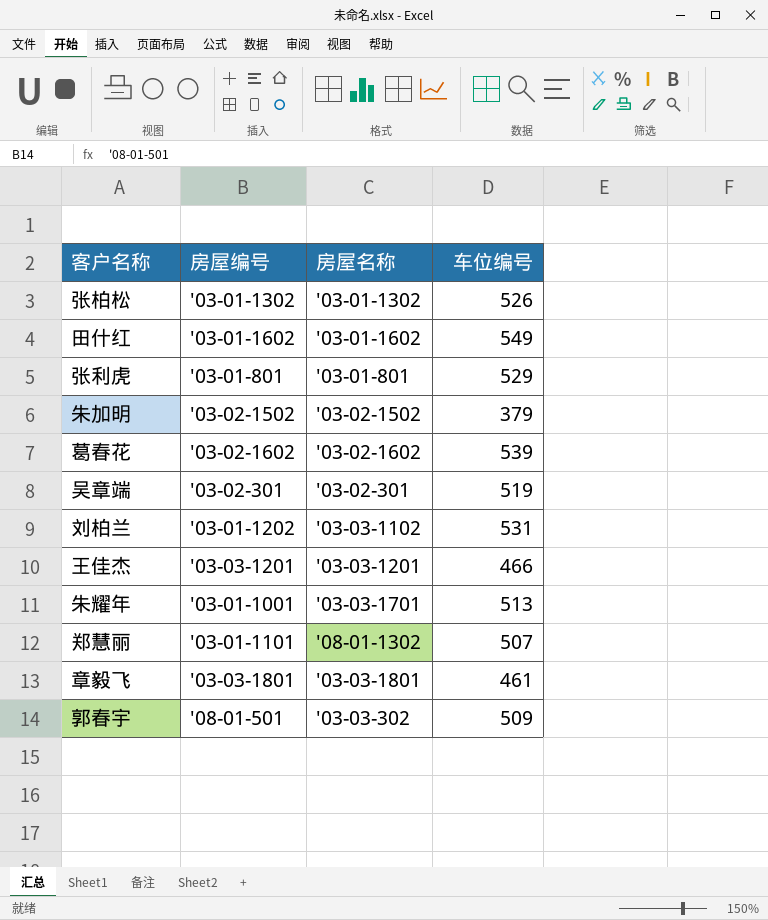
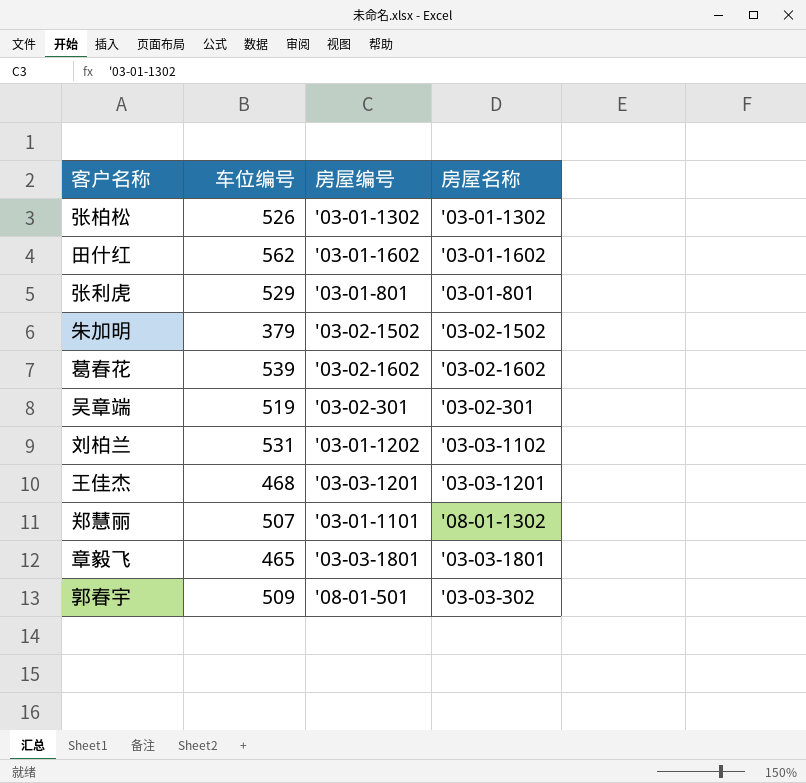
column 车位编号 | position: 4 -> 2
row 朱耀年: '03-01-1001 | '03-03-1701 | 513 -> none
田什红 | 车位编号: 549 -> 562
王佳杰 | 车位编号: 466 -> 468
章毅飞 | 车位编号: 461 -> 465

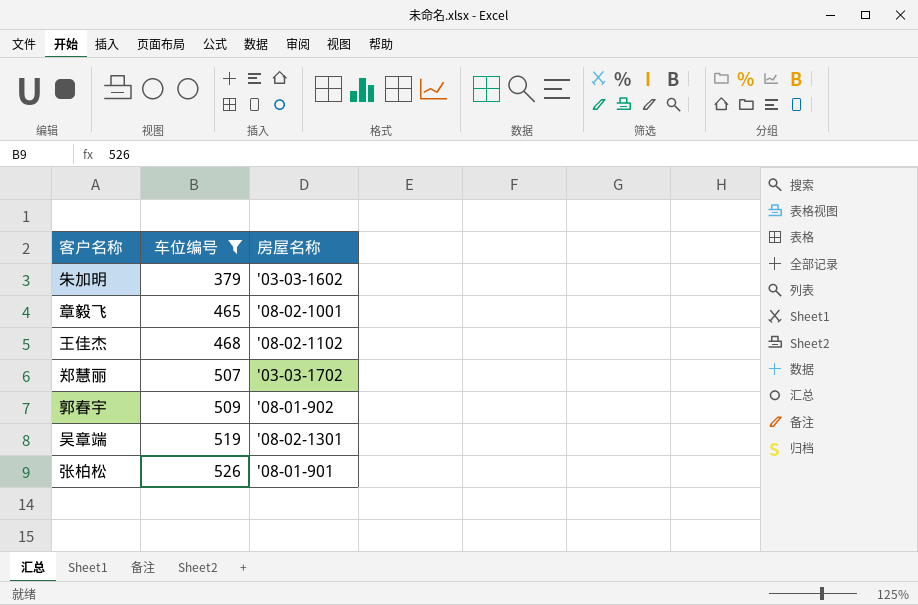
filter: none -> 车位编号 <= 526
row order: none -> 车位编号 ascending
column 房屋编号 | position: 3 -> none
朱加明 | 房屋名称: '03-02-1502 -> '03-03-1602
章毅飞 | 房屋名称: '03-03-1801 -> '08-02-1001
王佳杰 | 房屋名称: '03-03-1201 -> '08-02-1102
郑慧丽 | 房屋名称: '08-01-1302 -> '03-03-1702
郭春宇 | 房屋名称: '03-03-302 -> '08-01-902
吴章端 | 房屋名称: '03-02-301 -> '08-02-1301
张柏松 | 房屋名称: '03-01-1302 -> '08-01-901

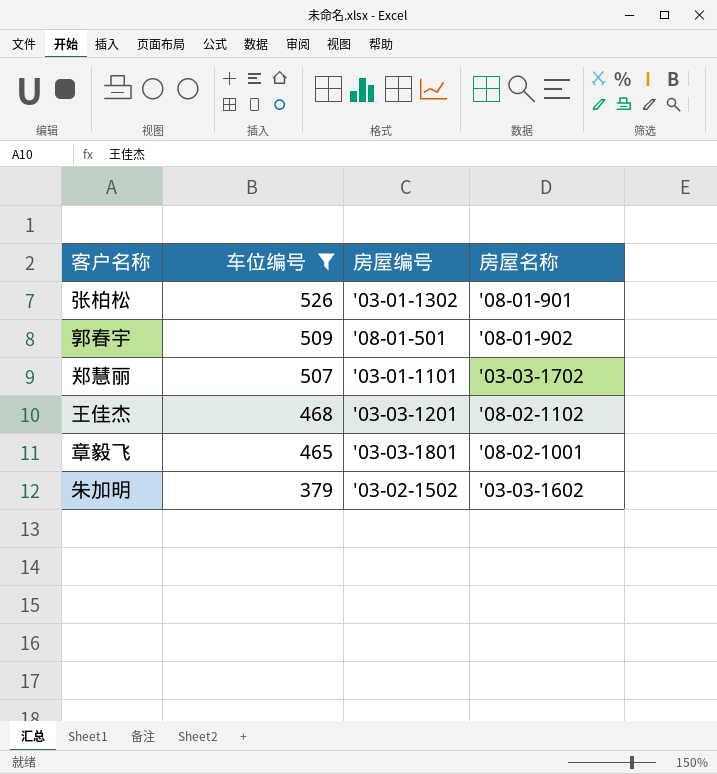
row order: 车位编号 ascending -> 车位编号 descending
column 房屋编号 | position: none -> 3
row 吴章端: 519 | '08-02-1301 -> none

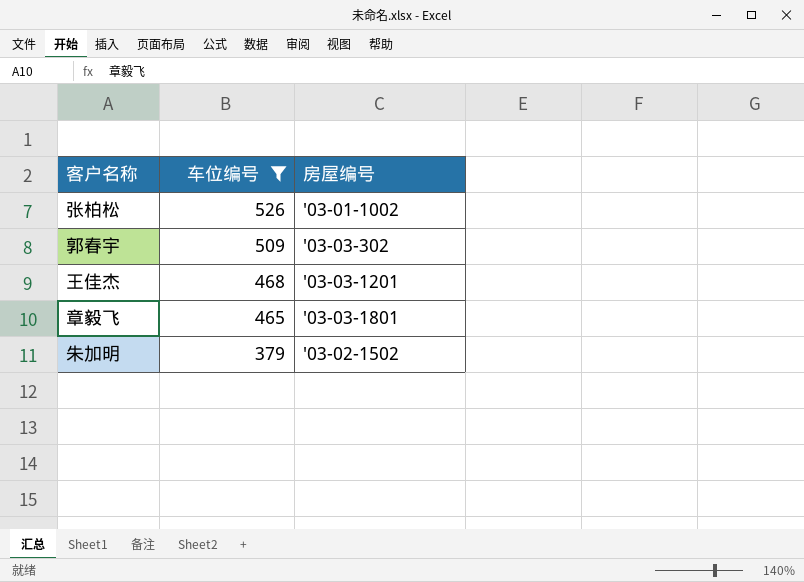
column 房屋名称 | position: 4 -> none
row 郑慧丽: 507 | '03-01-1101 | '03-03-1702 -> none
张柏松 | 房屋编号: '03-01-1302 -> '03-01-1002
郭春宇 | 房屋编号: '08-01-501 -> '03-03-302

